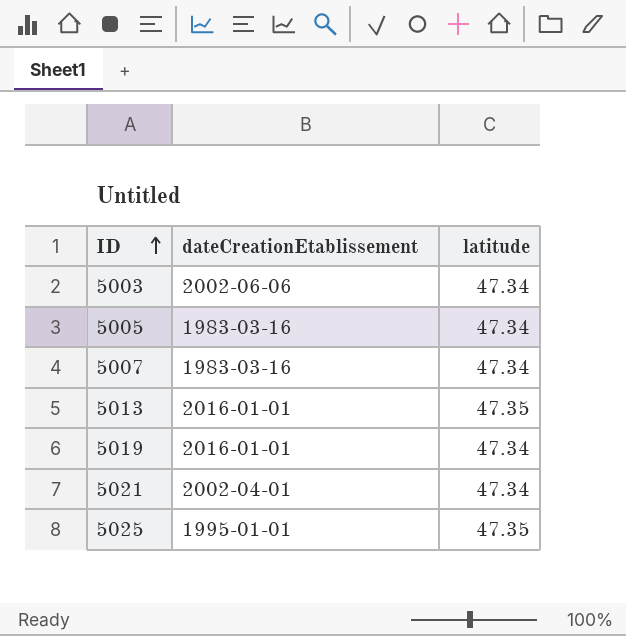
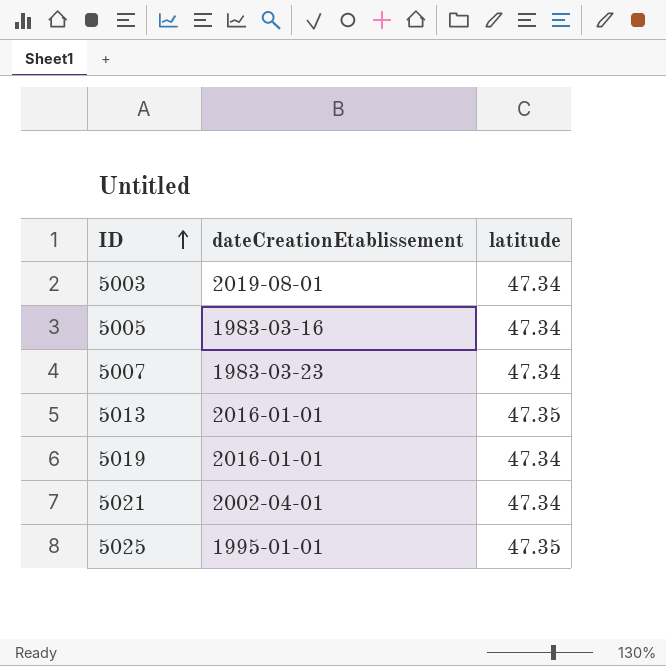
5003 | dateCreationEtablissement: 2002-06-06 -> 2019-08-01
5007 | dateCreationEtablissement: 1983-03-16 -> 1983-03-23

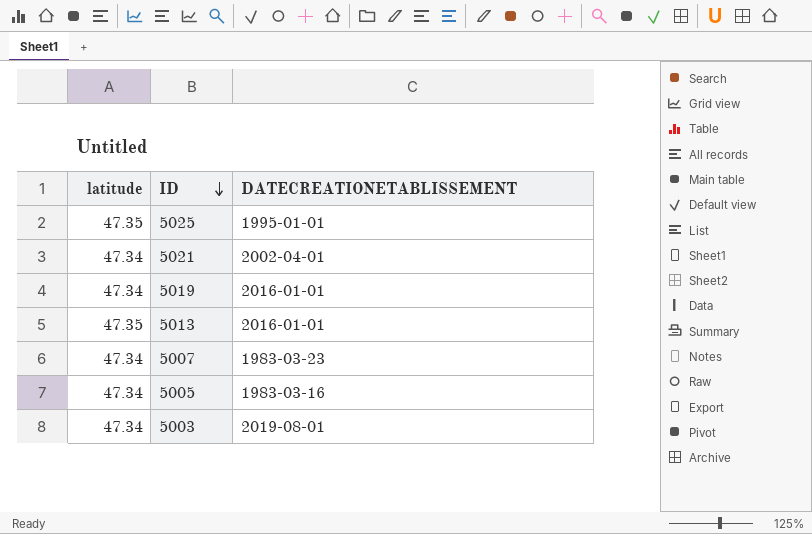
row order: ID ascending -> ID descending
column latitude | position: 3 -> 1
column name: dateCreationEtablissement -> DATECREATIONETABLISSEMENT

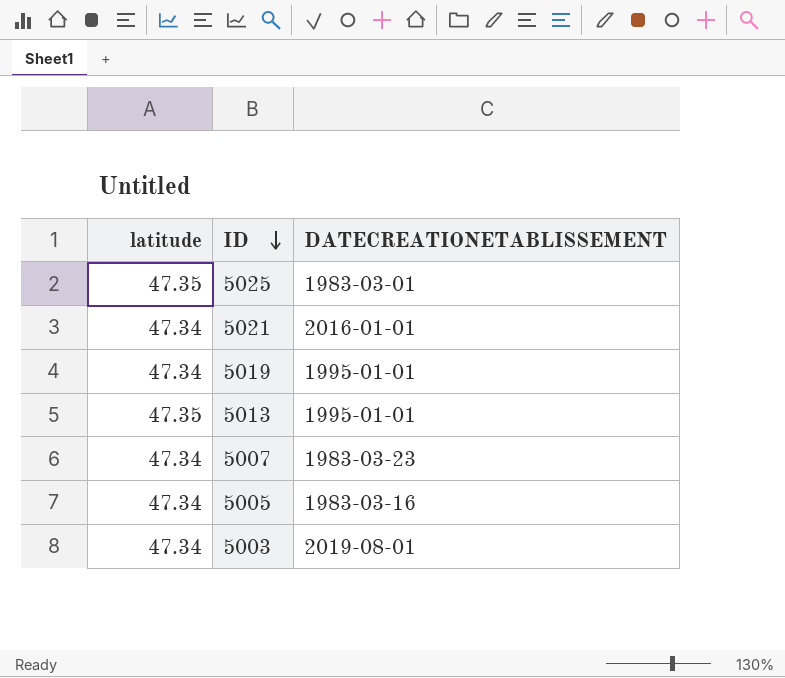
5025 | DATECREATIONETABLISSEMENT: 1995-01-01 -> 1983-03-01
5021 | DATECREATIONETABLISSEMENT: 2002-04-01 -> 2016-01-01
5019 | DATECREATIONETABLISSEMENT: 2016-01-01 -> 1995-01-01
5013 | DATECREATIONETABLISSEMENT: 2016-01-01 -> 1995-01-01

